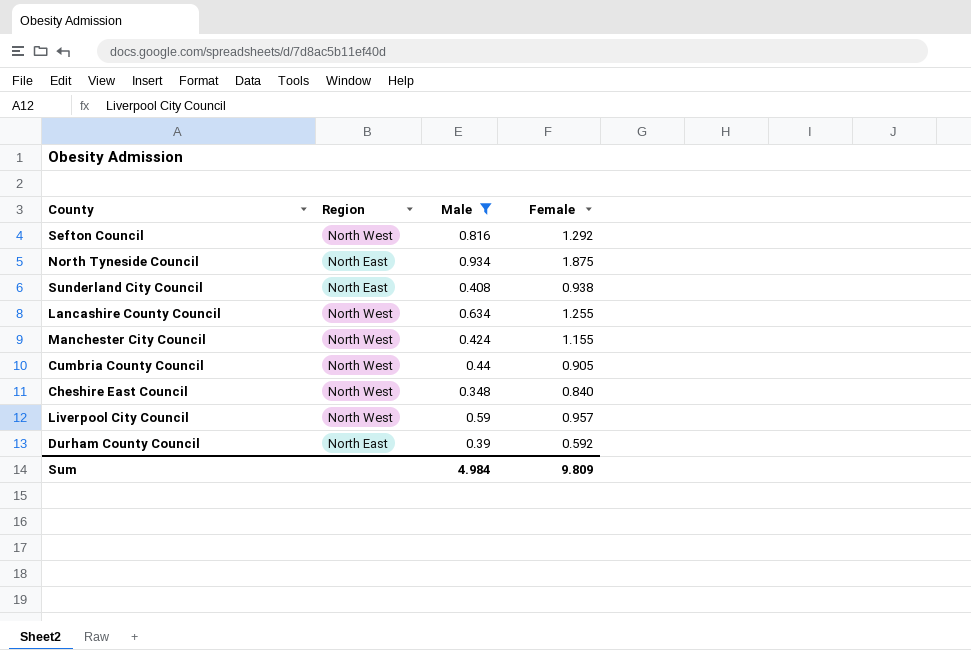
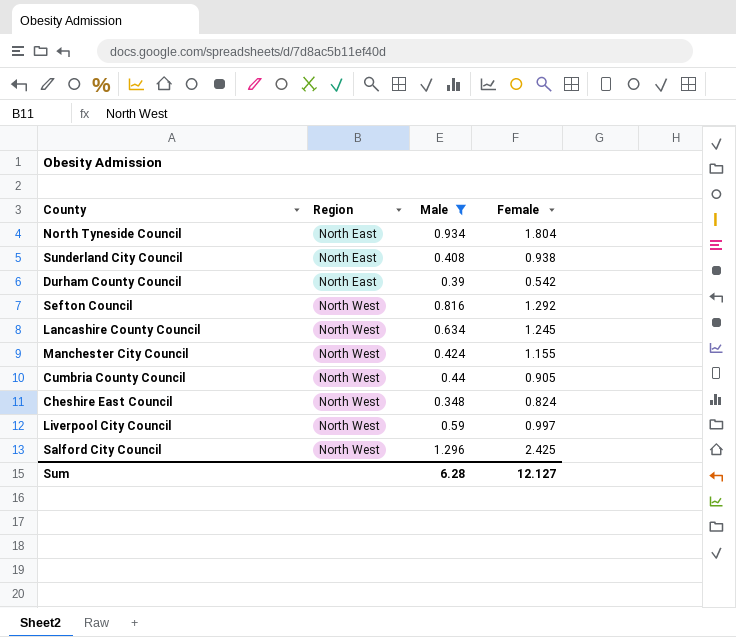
row order: none -> Region ascending
North Tyneside Council | Female: 1.875 -> 1.804
Durham County Council | Female: 0.592 -> 0.542
Lancashire County Council | Female: 1.255 -> 1.245
Cheshire East Council | Female: 0.840 -> 0.824
Liverpool City Council | Female: 0.957 -> 0.997
row Salford City Council: none -> North West | 1.296 | 2.425
Sum | Male: 4.984 -> 6.28
Sum | Female: 9.809 -> 12.127

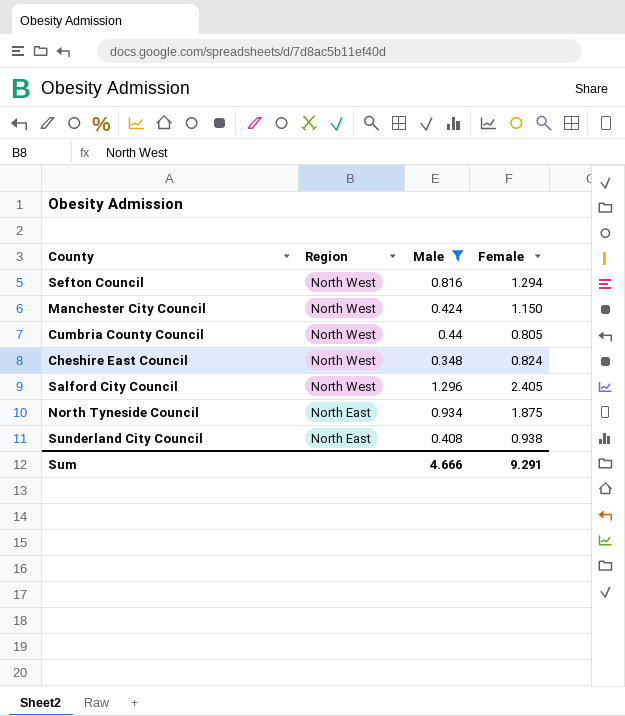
row order: Region ascending -> Region descending
row Durham County Council: North East | 0.39 | 0.542 -> none
row Lancashire County Council: North West | 0.634 | 1.245 -> none
row Liverpool City Council: North West | 0.59 | 0.997 -> none
Sefton Council | Female: 1.292 -> 1.294
Manchester City Council | Female: 1.155 -> 1.150
Cumbria County Council | Female: 0.905 -> 0.805
Salford City Council | Female: 2.425 -> 2.405
North Tyneside Council | Female: 1.804 -> 1.875
Sum | Male: 6.28 -> 4.666
Sum | Female: 12.127 -> 9.291

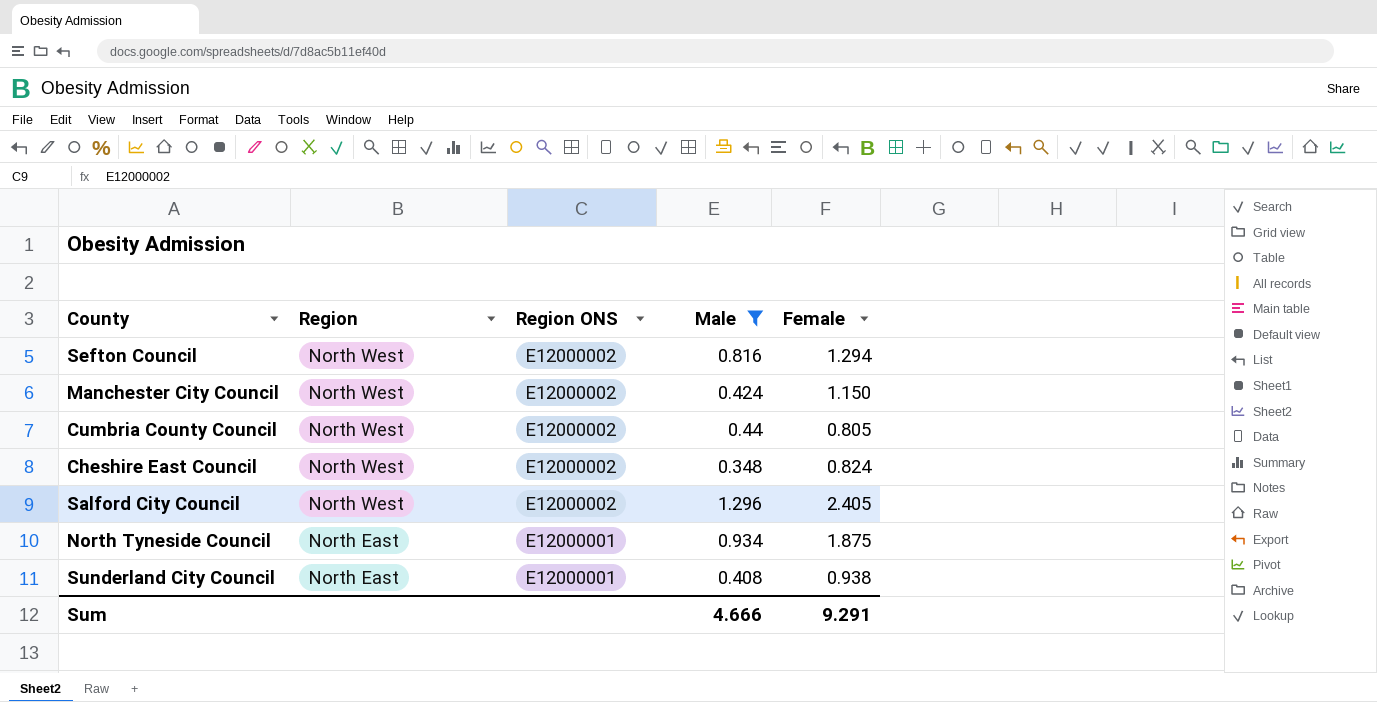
column Region ONS | position: none -> 3

